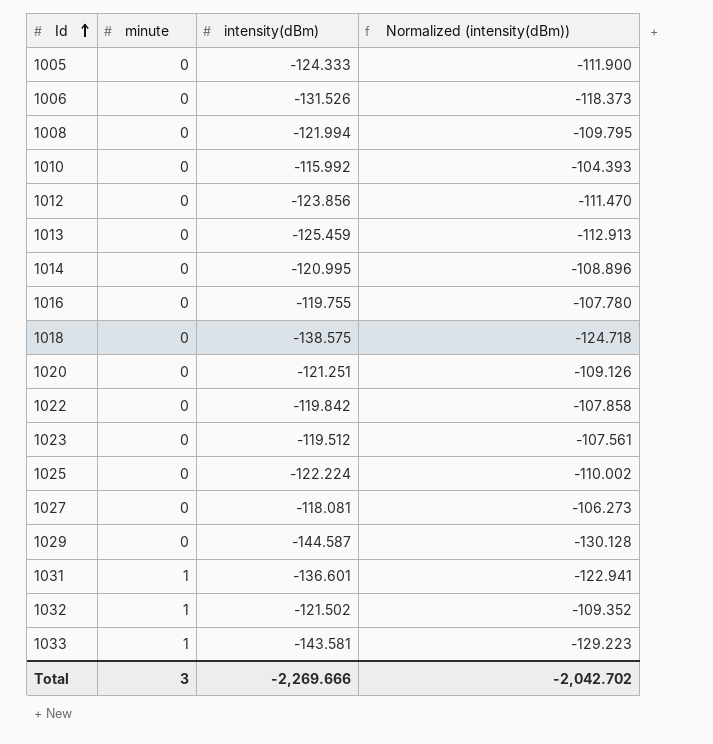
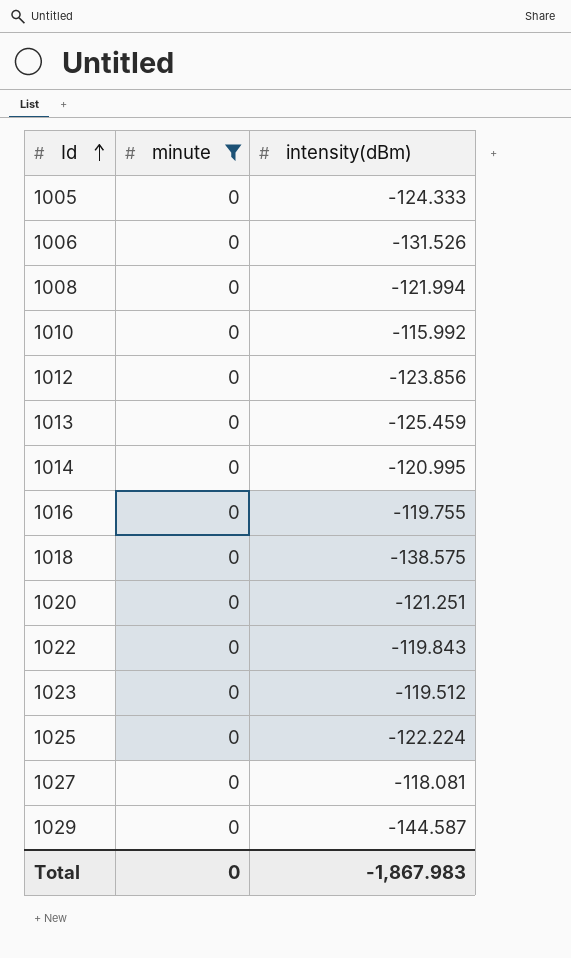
filter: none -> minute = 0
column Normalized (intensity(dBm)) | formula: [intensity(dBm)] * 0.9 -> none
1022 | intensity(dBm): -119.842 -> -119.843
Total | minute: 3 -> 0
Total | intensity(dBm): -2,269.666 -> -1,867.983

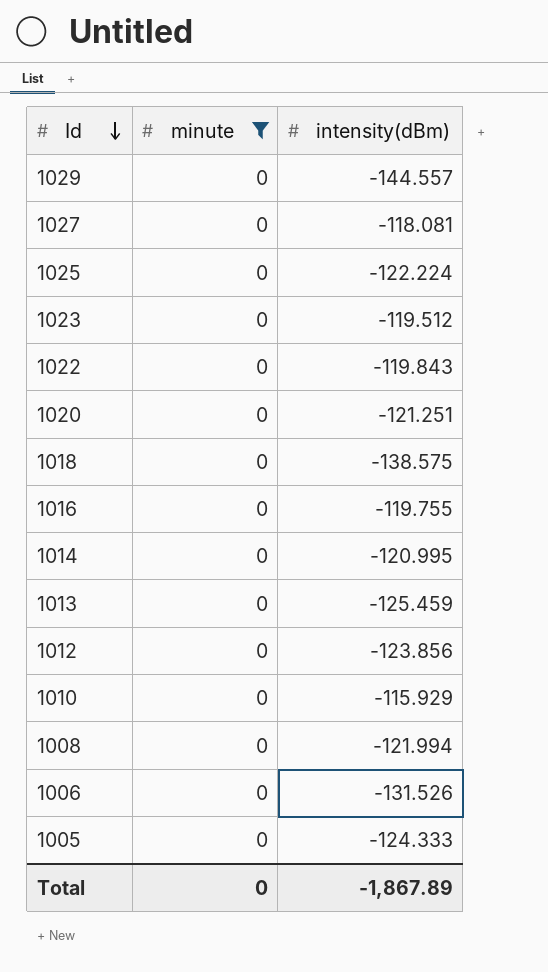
row order: Id ascending -> Id descending
1029 | intensity(dBm): -144.587 -> -144.557
1010 | intensity(dBm): -115.992 -> -115.929
Total | intensity(dBm): -1,867.983 -> -1,867.89

